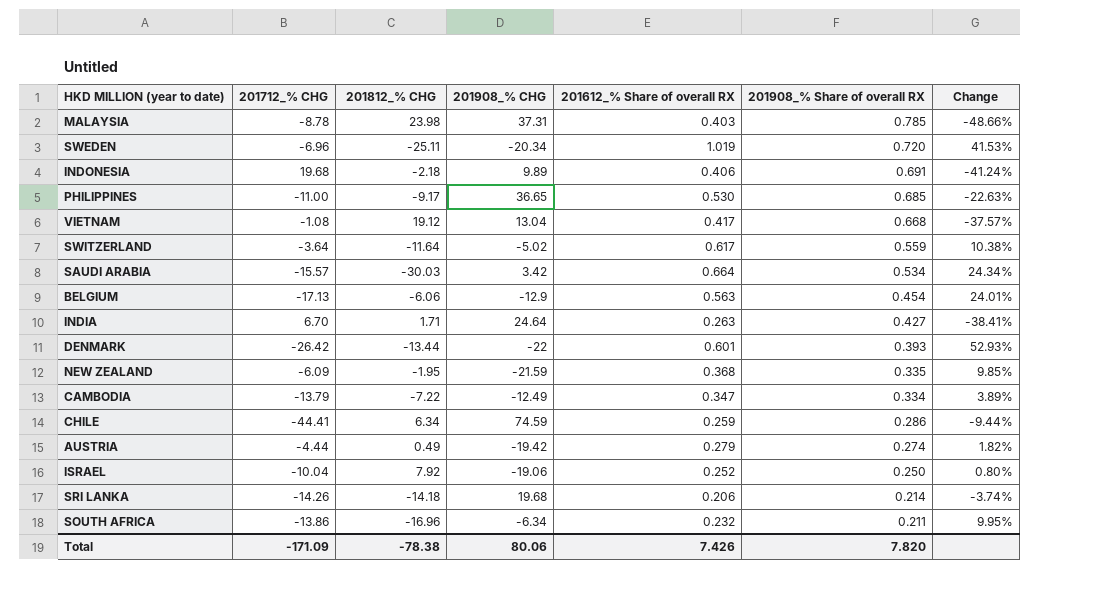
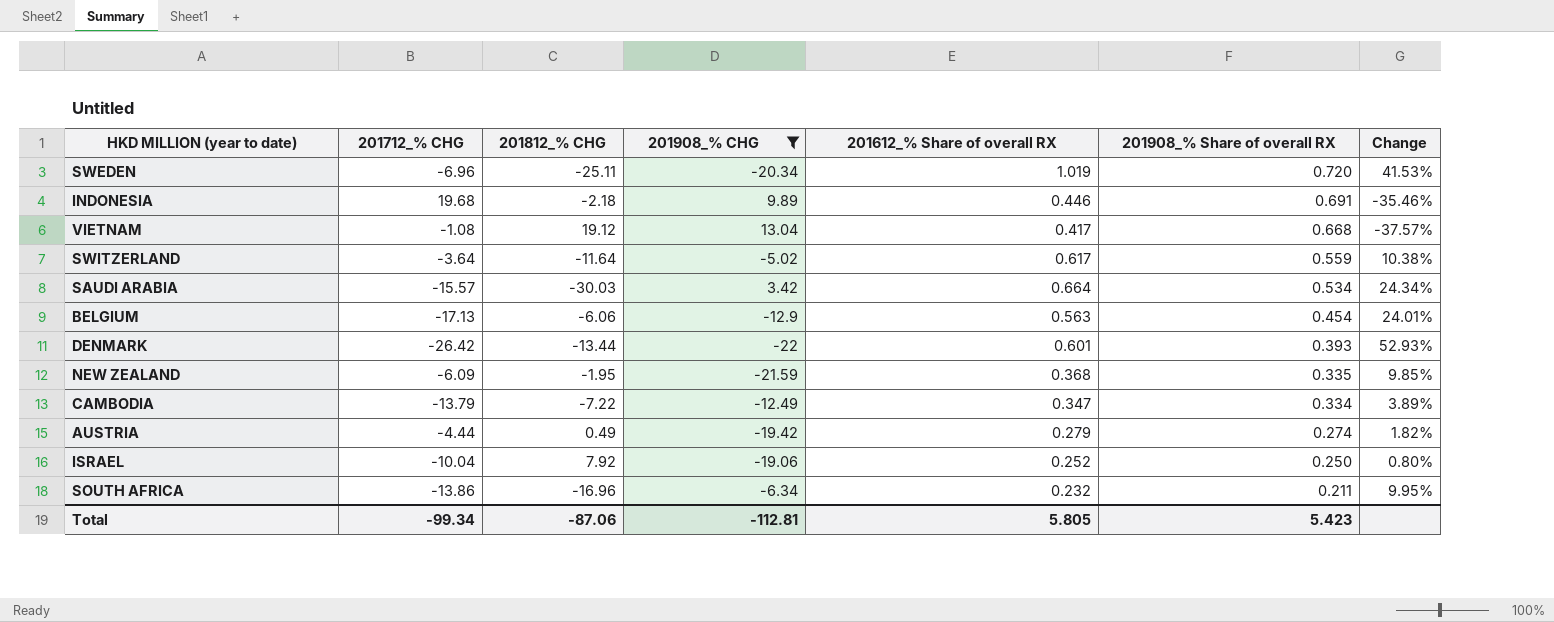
filter: none -> 201908_% CHG <= 13.04
INDONESIA | 201612_% Share of overall RX: 0.406 -> 0.446
INDONESIA | Change: -41.24% -> -35.46%
Total | 201712_% CHG: -171.09 -> -99.34
Total | 201812_% CHG: -78.38 -> -87.06
Total | 201908_% CHG: 80.06 -> -112.81
Total | 201612_% Share of overall RX: 7.426 -> 5.805
Total | 201908_% Share of overall RX: 7.820 -> 5.423

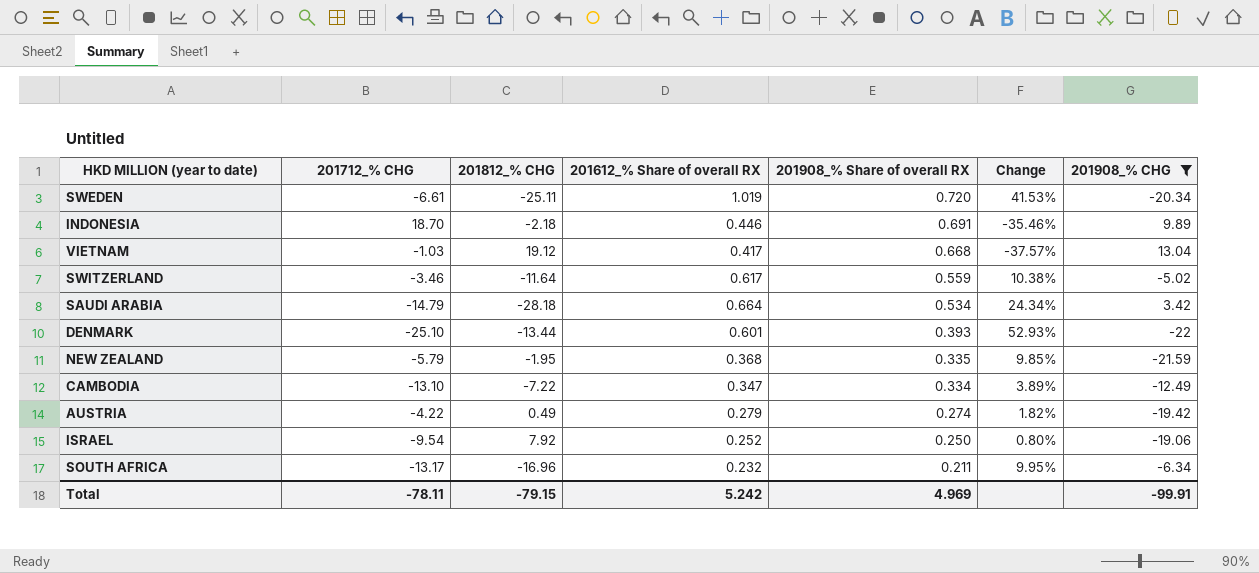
column 201908_% CHG | position: 4 -> 7
row BELGIUM: -17.13 | -6.06 | -12.9 | 0.563 | 0.454 | 24.01% -> none
SWEDEN | 201712_% CHG: -6.96 -> -6.61
INDONESIA | 201712_% CHG: 19.68 -> 18.70
VIETNAM | 201712_% CHG: -1.08 -> -1.03
SWITZERLAND | 201712_% CHG: -3.64 -> -3.46
SAUDI ARABIA | 201712_% CHG: -15.57 -> -14.79
SAUDI ARABIA | 201812_% CHG: -30.03 -> -28.18
DENMARK | 201712_% CHG: -26.42 -> -25.10
NEW ZEALAND | 201712_% CHG: -6.09 -> -5.79
CAMBODIA | 201712_% CHG: -13.79 -> -13.10
AUSTRIA | 201712_% CHG: -4.44 -> -4.22
ISRAEL | 201712_% CHG: -10.04 -> -9.54
SOUTH AFRICA | 201712_% CHG: -13.86 -> -13.17
Total | 201712_% CHG: -99.34 -> -78.11
Total | 201812_% CHG: -87.06 -> -79.15
Total | 201612_% Share of overall RX: 5.805 -> 5.242
Total | 201908_% Share of overall RX: 5.423 -> 4.969
Total | 201908_% CHG: -112.81 -> -99.91

